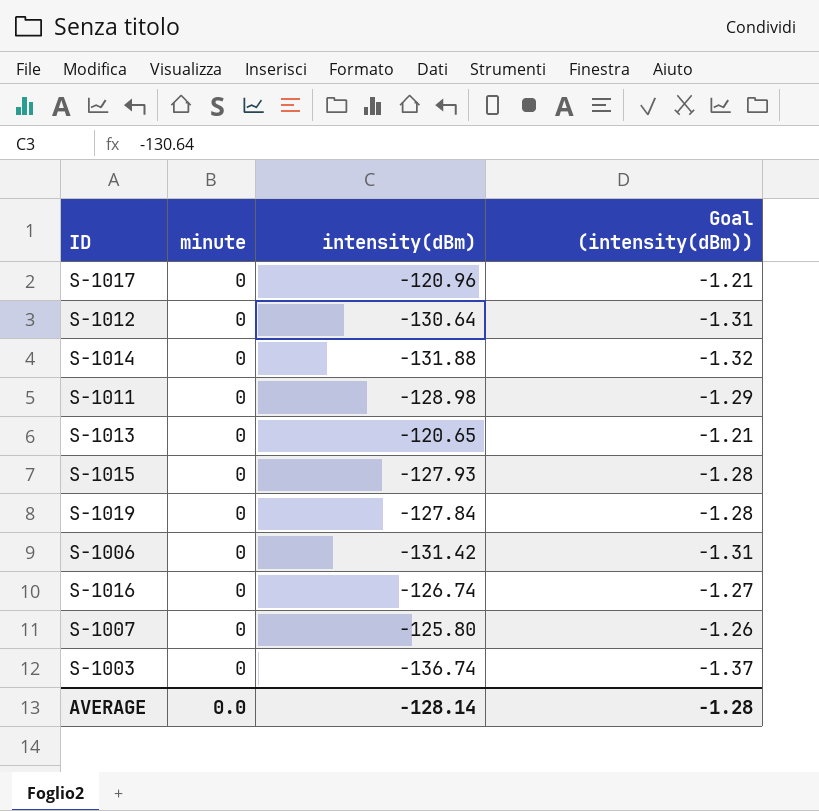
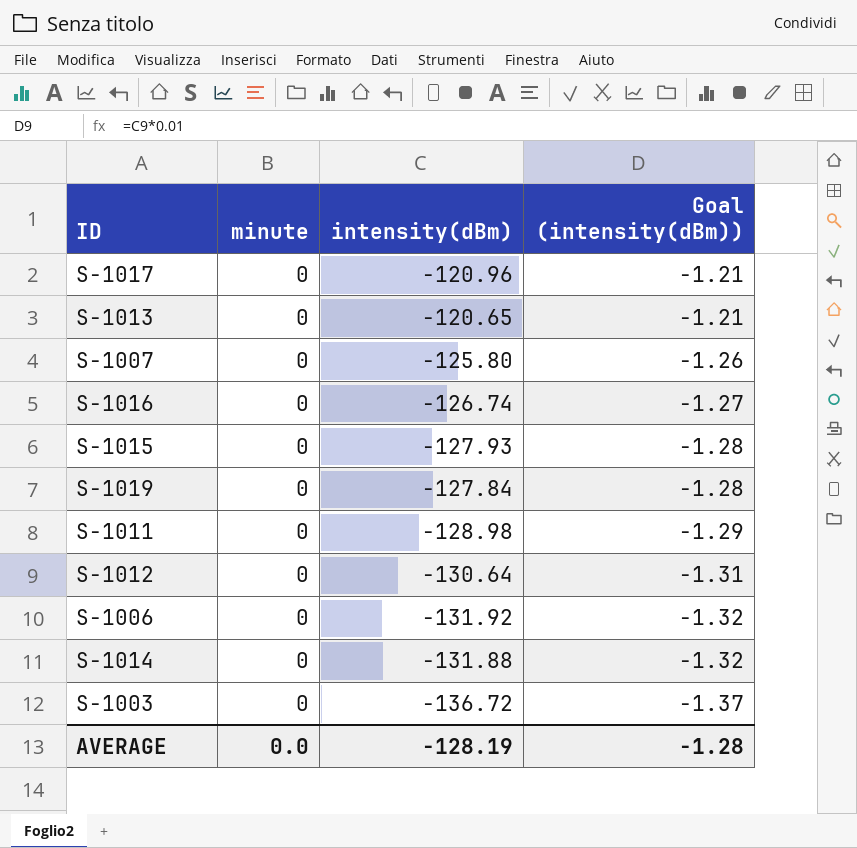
row order: none -> Goal (intensity(dBm)) descending
S-1006 | intensity(dBm): -131.42 -> -131.92
S-1006 | Goal (intensity(dBm)): -1.31 -> -1.32
S-1003 | intensity(dBm): -136.74 -> -136.72
AVERAGE | intensity(dBm): -128.14 -> -128.19

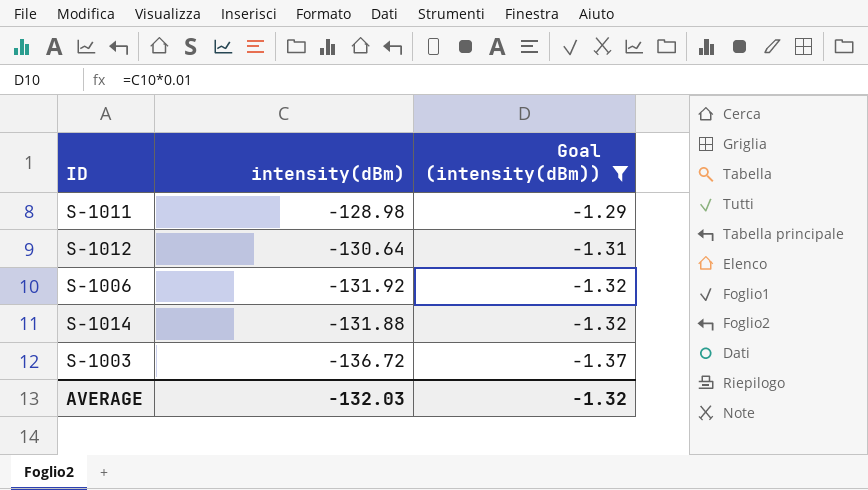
filter: none -> Goal (intensity(dBm)) <= -1.29
column minute | position: 2 -> none
AVERAGE | intensity(dBm): -128.19 -> -132.03
AVERAGE | Goal (intensity(dBm)): -1.28 -> -1.32

